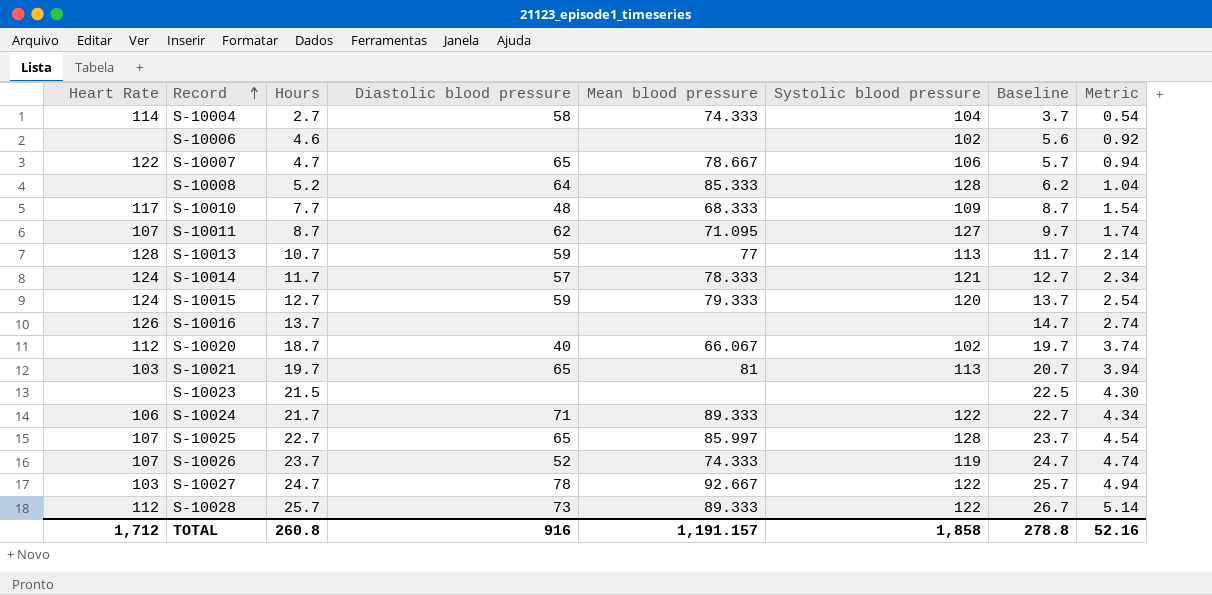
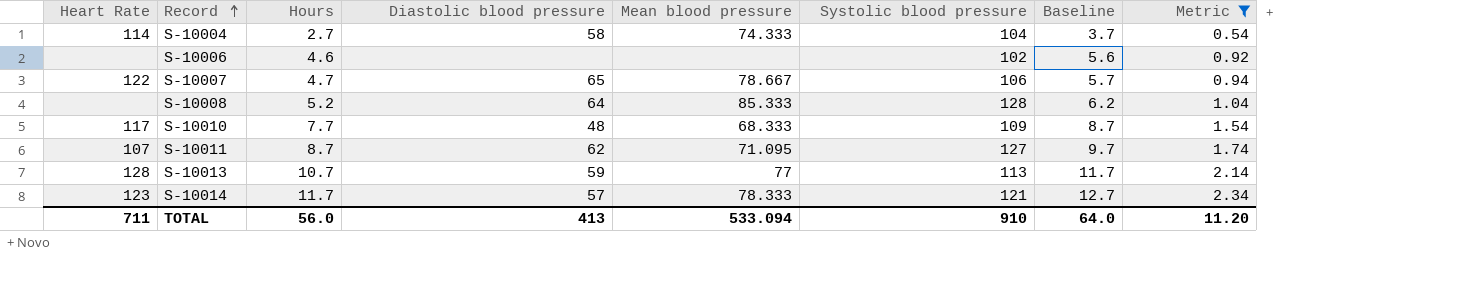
filter: none -> Metric <= 2.34
S-10014 | Heart Rate: 124 -> 123
TOTAL | Heart Rate: 1,712 -> 711
TOTAL | Hours: 260.8 -> 56.0
TOTAL | Diastolic blood pressure: 916 -> 413
TOTAL | Mean blood pressure: 1,191.157 -> 533.094
TOTAL | Systolic blood pressure: 1,858 -> 910
TOTAL | Baseline: 278.8 -> 64.0
TOTAL | Metric: 52.16 -> 11.20

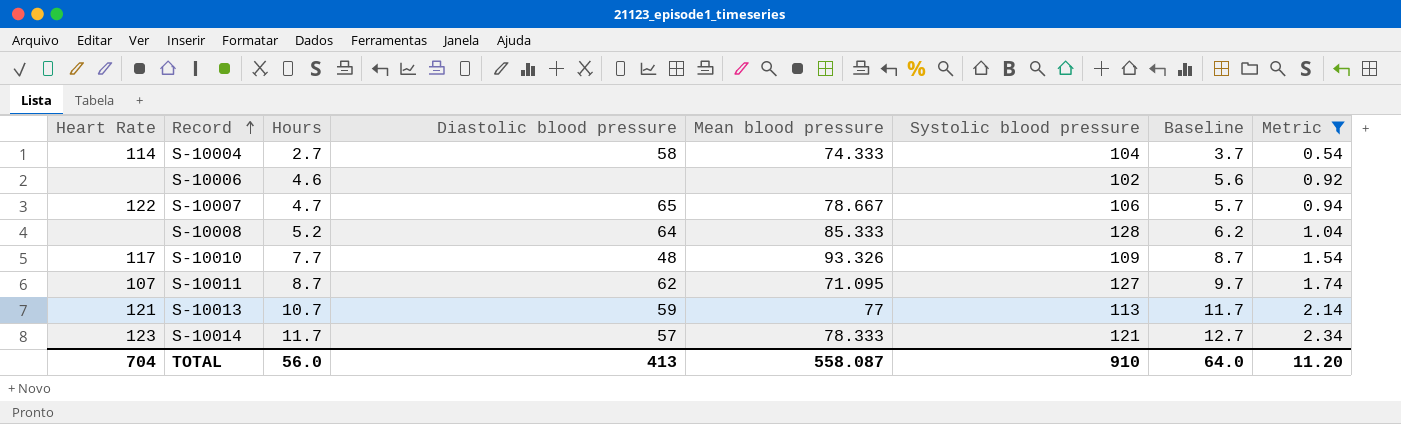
S-10010 | Mean blood pressure: 68.333 -> 93.326
S-10013 | Heart Rate: 128 -> 121
TOTAL | Heart Rate: 711 -> 704
TOTAL | Mean blood pressure: 533.094 -> 558.087

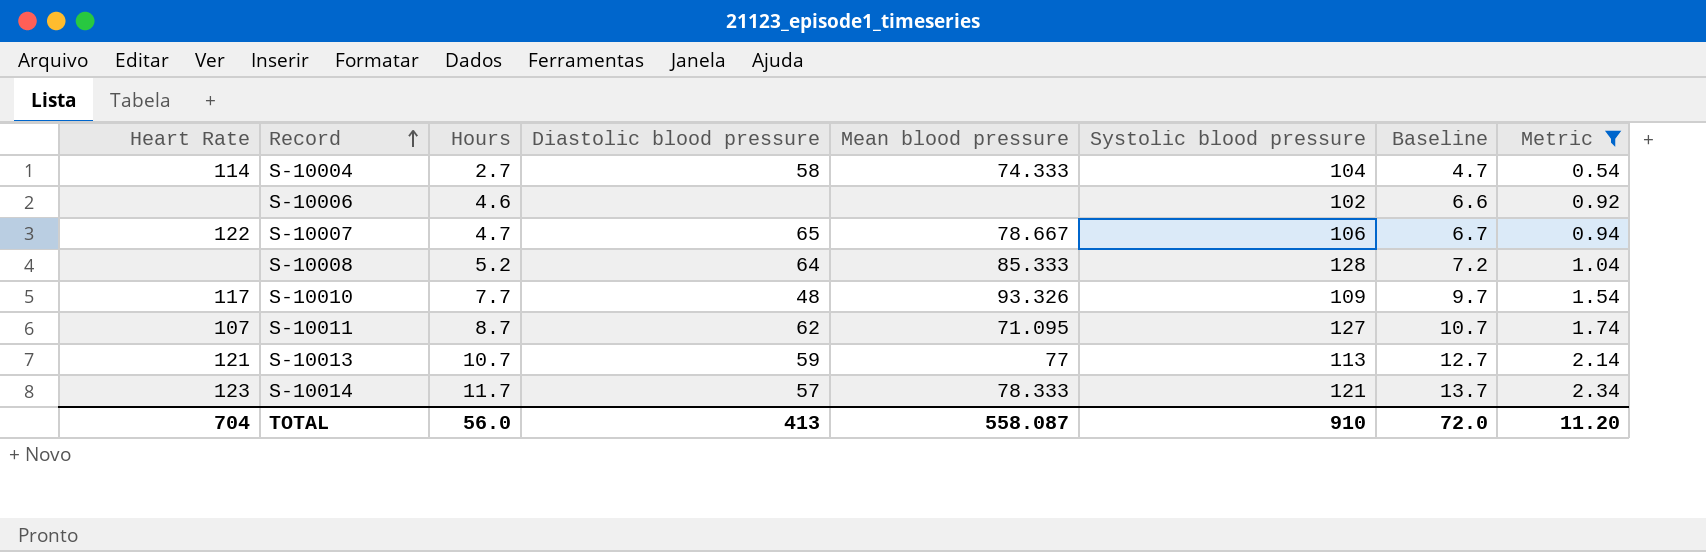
column Baseline | formula: [Hours] + 1 -> [Hours] + 2
TOTAL | Baseline: 64.0 -> 72.0

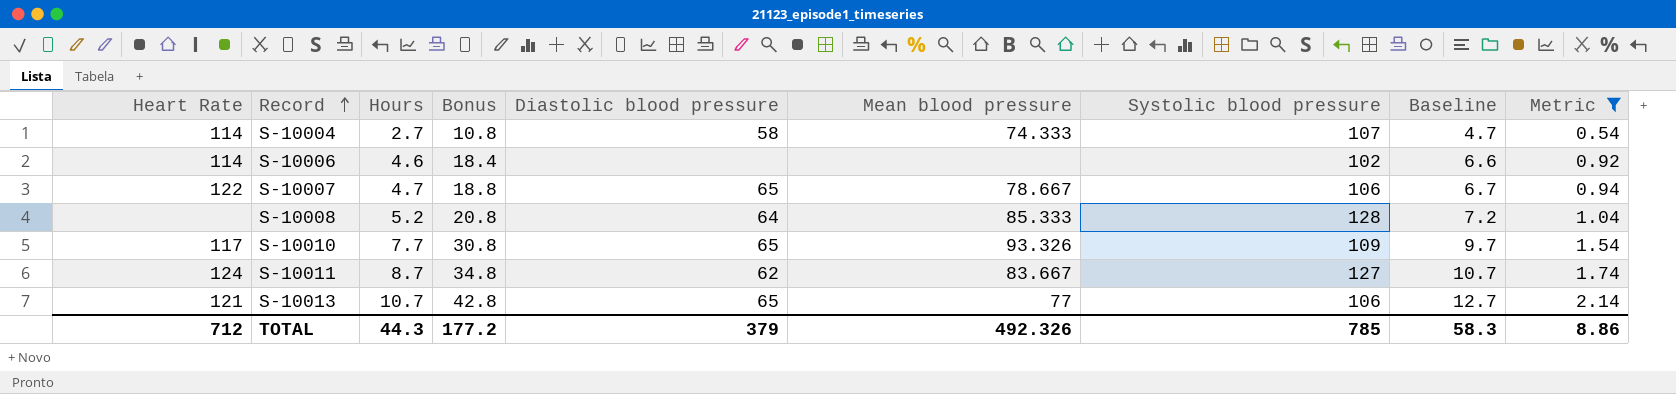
column Bonus | formula: none -> [Hours] * 4
row S-10014: 123 | 11.7 | 57 | 78.333 | 121 | 13.7 | 2.34 -> none
S-10004 | Systolic blood pressure: 104 -> 107
S-10006 | Heart Rate: none -> 114
S-10010 | Diastolic blood pressure: 48 -> 65
S-10011 | Heart Rate: 107 -> 124
S-10011 | Mean blood pressure: 71.095 -> 83.667
S-10013 | Diastolic blood pressure: 59 -> 65
S-10013 | Systolic blood pressure: 113 -> 106
TOTAL | Heart Rate: 704 -> 712
TOTAL | Hours: 56.0 -> 44.3
TOTAL | Diastolic blood pressure: 413 -> 379
TOTAL | Mean blood pressure: 558.087 -> 492.326
TOTAL | Systolic blood pressure: 910 -> 785
TOTAL | Baseline: 72.0 -> 58.3
TOTAL | Metric: 11.20 -> 8.86

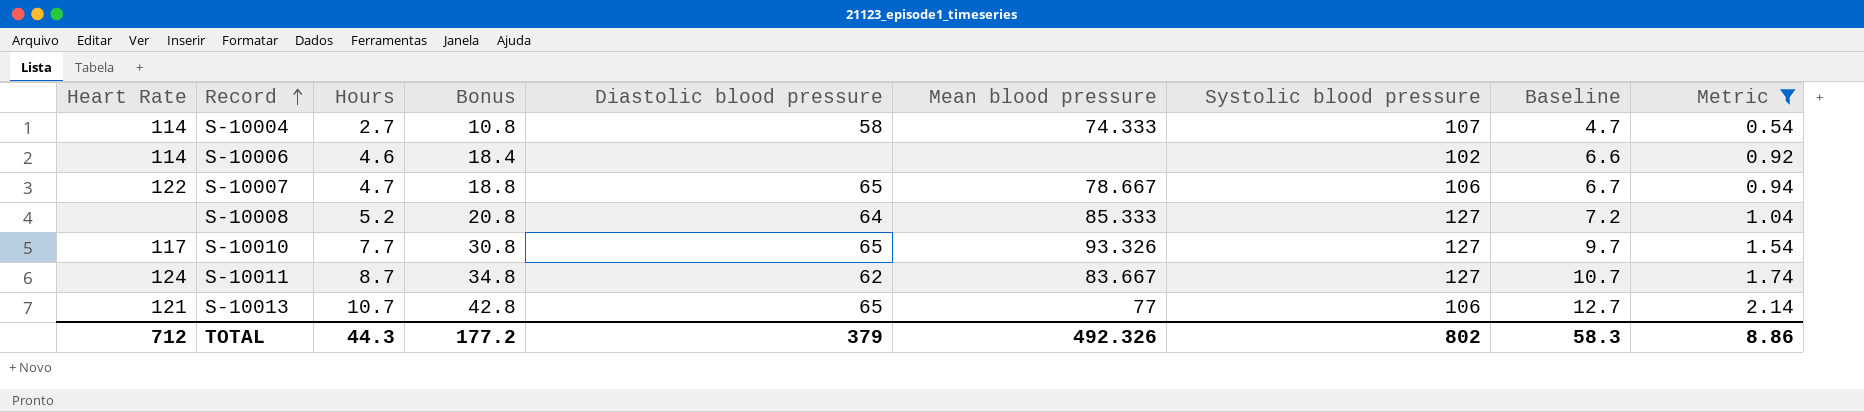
S-10008 | Systolic blood pressure: 128 -> 127
S-10010 | Systolic blood pressure: 109 -> 127
TOTAL | Systolic blood pressure: 785 -> 802

